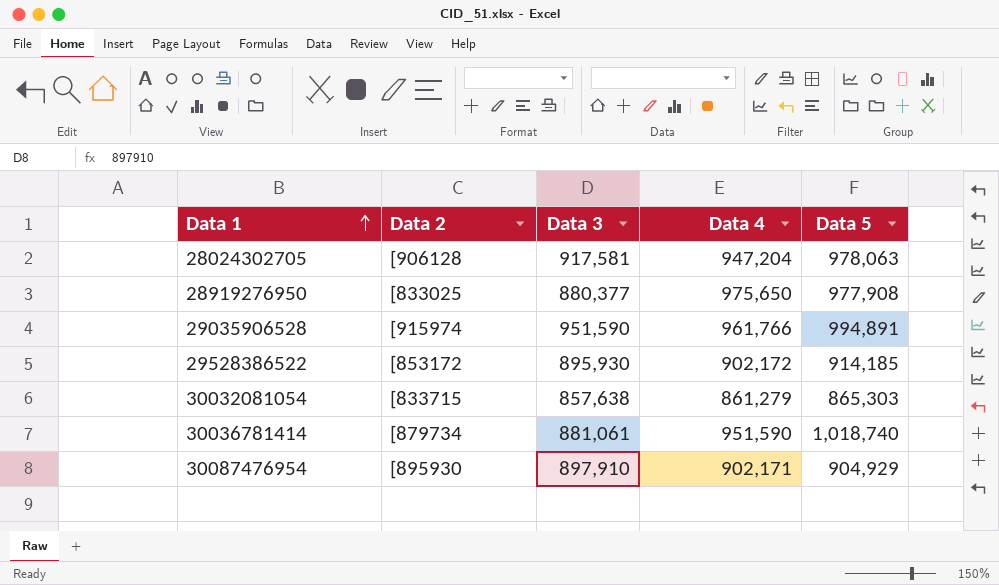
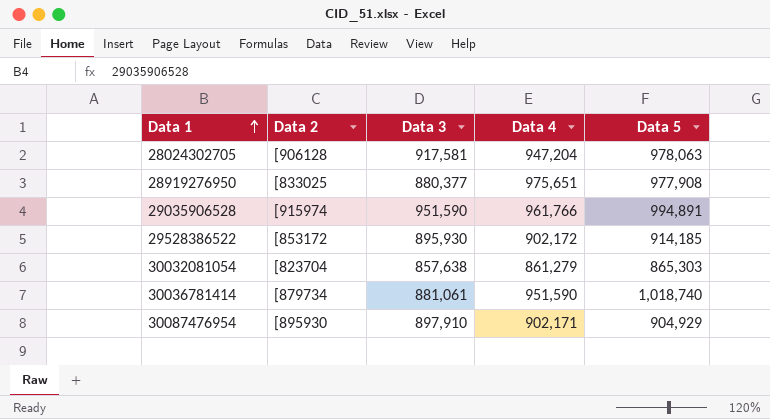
28919276950 | Data 4: 975,650 -> 975,651
30032081054 | Data 2: [833715 -> [823704

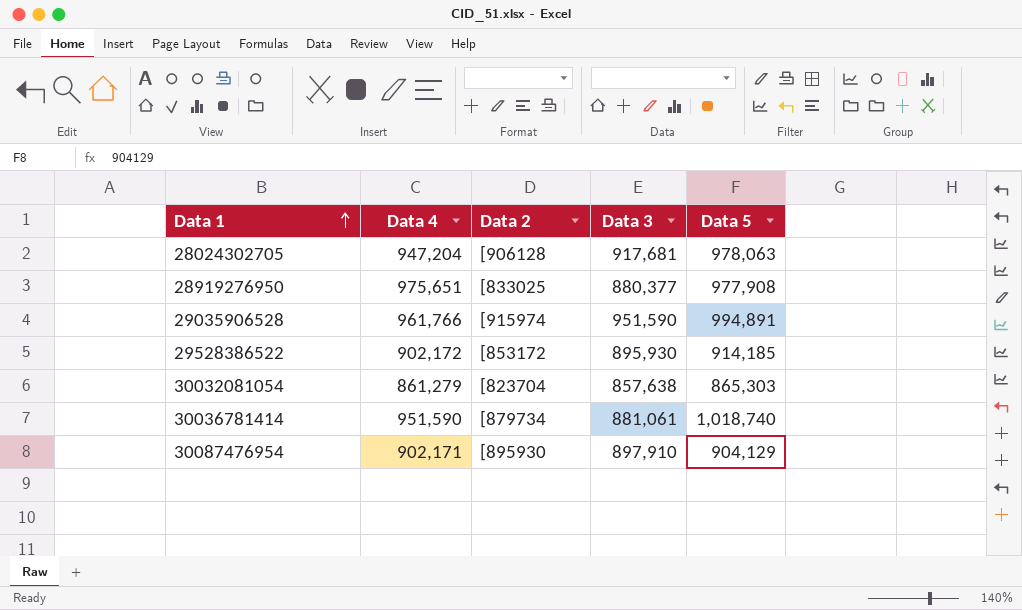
column Data 4 | position: 4 -> 2
28024302705 | Data 3: 917,581 -> 917,681
30087476954 | Data 5: 904,929 -> 904,129

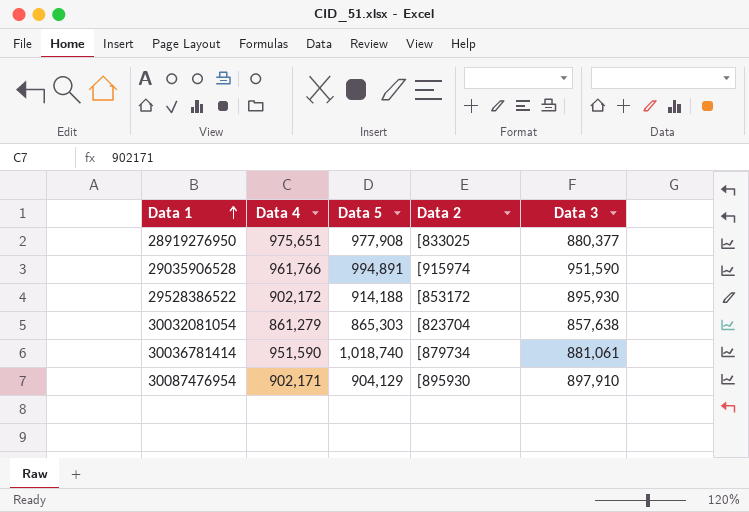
column Data 5 | position: 5 -> 3
row 28024302705: 947,204 | [906128 | 917,681 | 978,063 -> none
29528386522 | Data 5: 914,185 -> 914,188

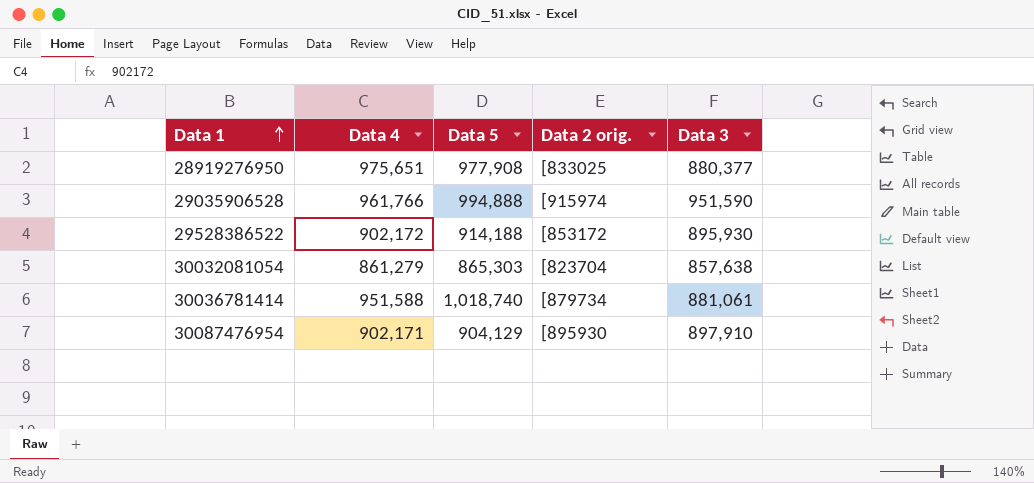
column name: Data 2 -> Data 2 orig.
29035906528 | Data 5: 994,891 -> 994,888
30036781414 | Data 4: 951,590 -> 951,588

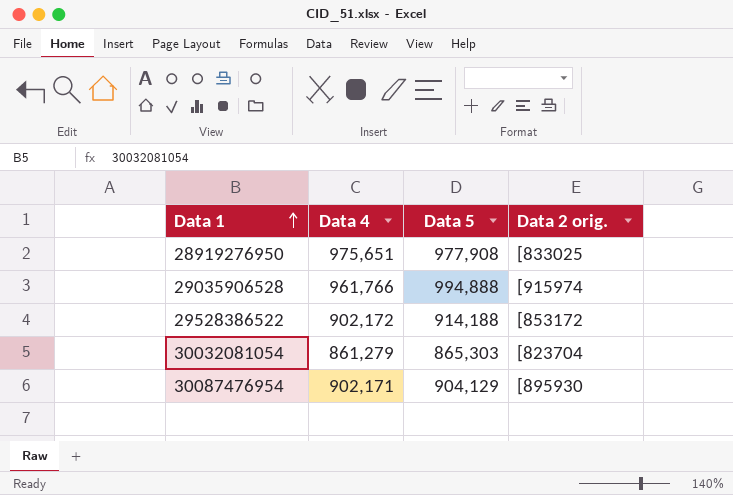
column Data 3 | position: 5 -> none
row 30036781414: 951,588 | 1,018,740 | [879734 | 881,061 -> none

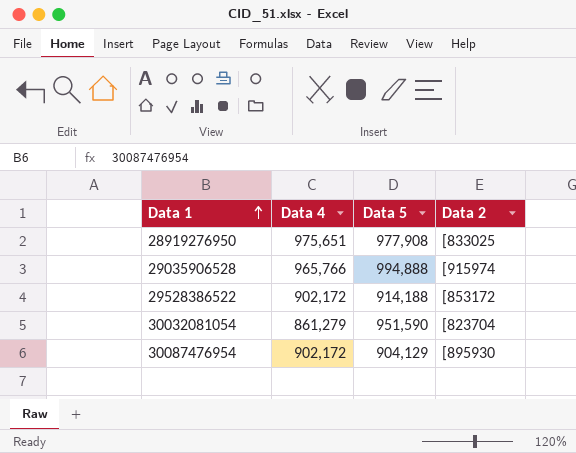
column name: Data 2 orig. -> Data 2
29035906528 | Data 4: 961,766 -> 965,766
30032081054 | Data 5: 865,303 -> 951,590
30087476954 | Data 4: 902,171 -> 902,172

